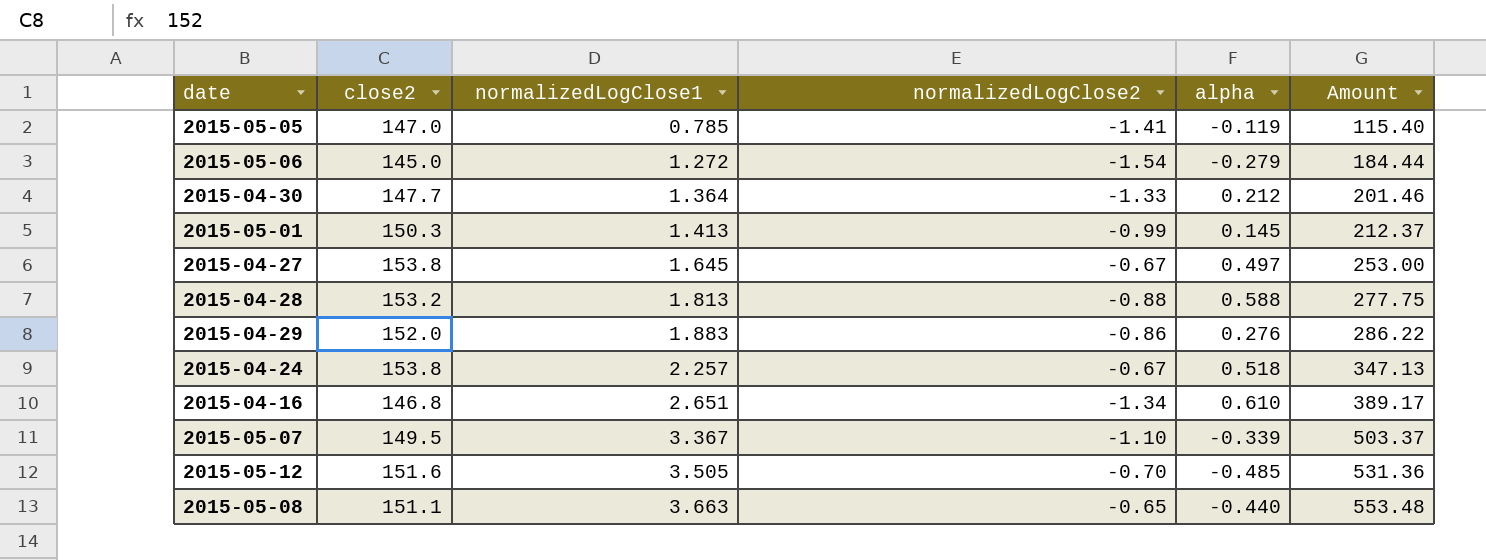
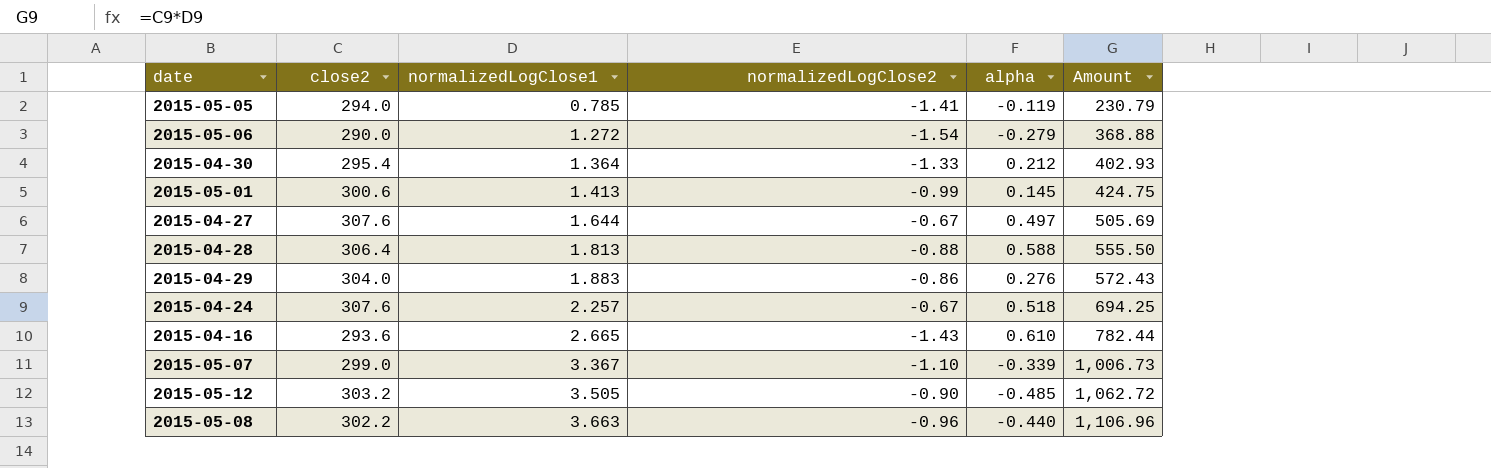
2015-05-05 | close2: 147.0 -> 294.0
2015-05-05 | Amount: 115.40 -> 230.79
2015-05-06 | close2: 145.0 -> 290.0
2015-05-06 | Amount: 184.44 -> 368.88
2015-04-30 | close2: 147.7 -> 295.4
2015-04-30 | Amount: 201.46 -> 402.93
2015-05-01 | close2: 150.3 -> 300.6
2015-05-01 | Amount: 212.37 -> 424.75
2015-04-27 | close2: 153.8 -> 307.6
2015-04-27 | normalizedLogClose1: 1.645 -> 1.644
2015-04-27 | Amount: 253.00 -> 505.69
2015-04-28 | close2: 153.2 -> 306.4
2015-04-28 | Amount: 277.75 -> 555.50
2015-04-29 | close2: 152.0 -> 304.0
2015-04-29 | Amount: 286.22 -> 572.43
2015-04-24 | close2: 153.8 -> 307.6
2015-04-24 | Amount: 347.13 -> 694.25
2015-04-16 | close2: 146.8 -> 293.6
2015-04-16 | normalizedLogClose1: 2.651 -> 2.665
2015-04-16 | normalizedLogClose2: -1.34 -> -1.43
2015-04-16 | Amount: 389.17 -> 782.44
2015-05-07 | close2: 149.5 -> 299.0
2015-05-07 | Amount: 503.37 -> 1,006.73
2015-05-12 | close2: 151.6 -> 303.2
2015-05-12 | normalizedLogClose2: -0.70 -> -0.90
2015-05-12 | Amount: 531.36 -> 1,062.72
2015-05-08 | close2: 151.1 -> 302.2
2015-05-08 | normalizedLogClose2: -0.65 -> -0.96
2015-05-08 | Amount: 553.48 -> 1,106.96

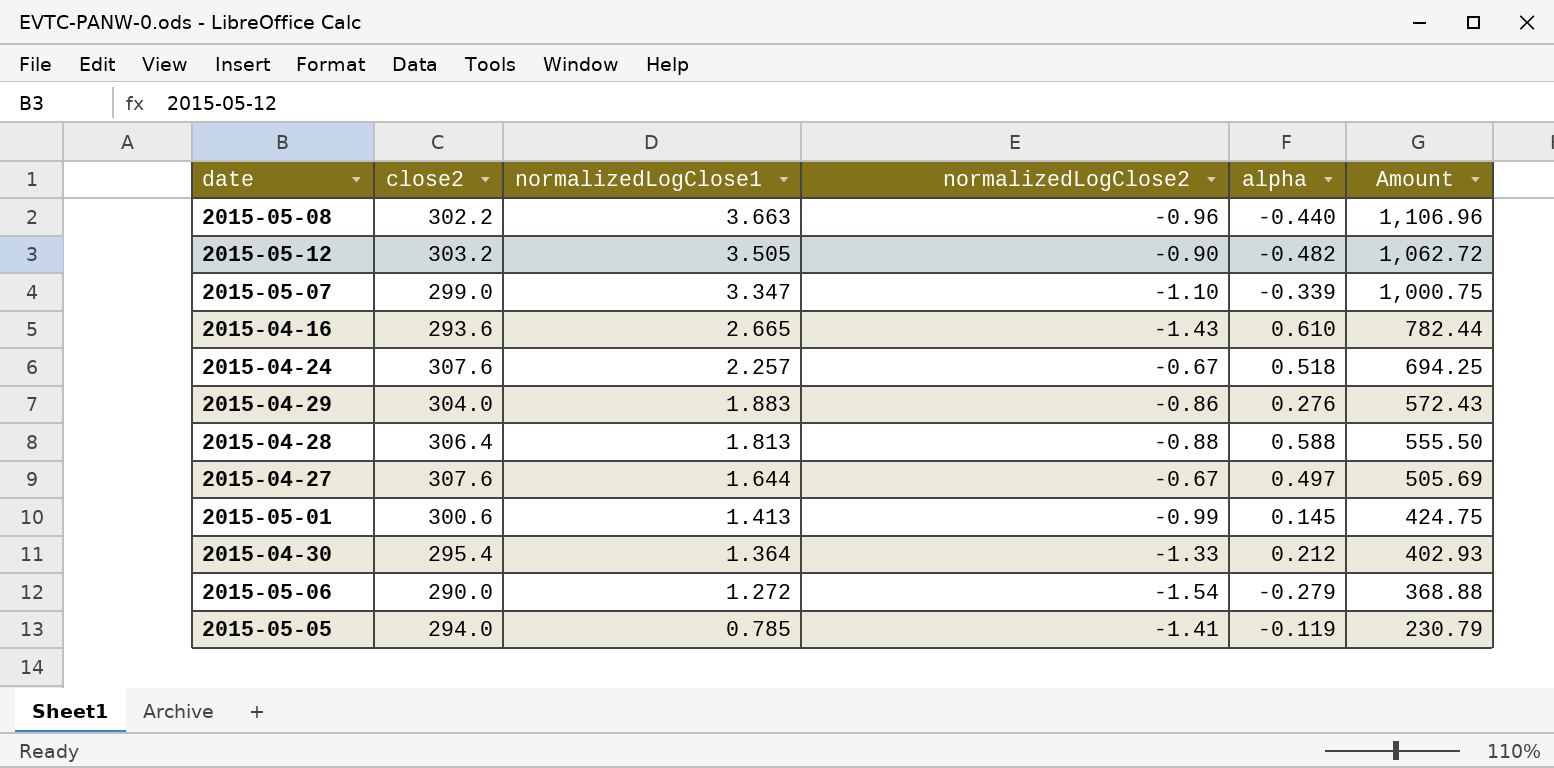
row order: normalizedLogClose1 ascending -> normalizedLogClose1 descending
2015-05-12 | alpha: -0.485 -> -0.482
2015-05-07 | normalizedLogClose1: 3.367 -> 3.347
2015-05-07 | Amount: 1,006.73 -> 1,000.75

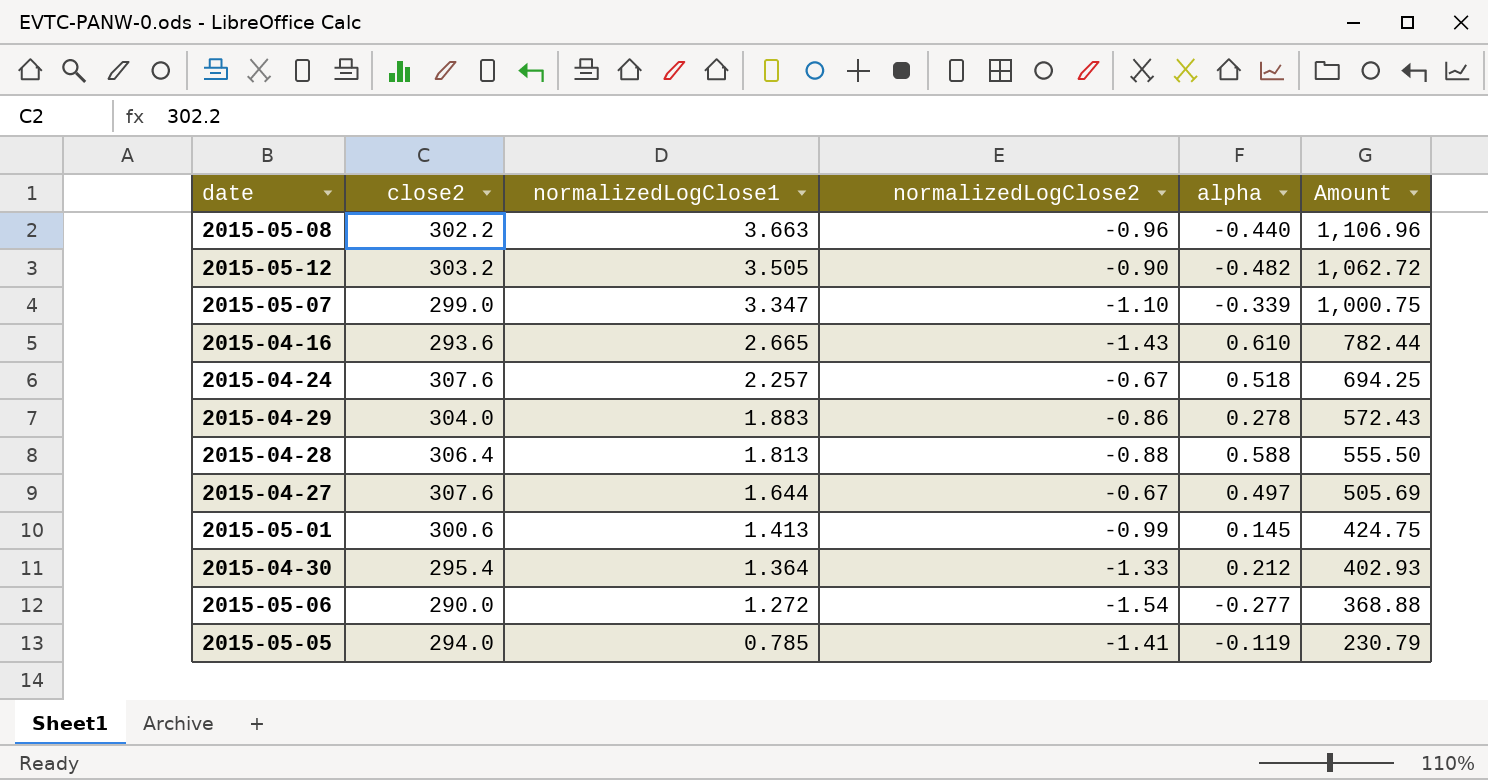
2015-04-29 | alpha: 0.276 -> 0.278
2015-05-06 | alpha: -0.279 -> -0.277

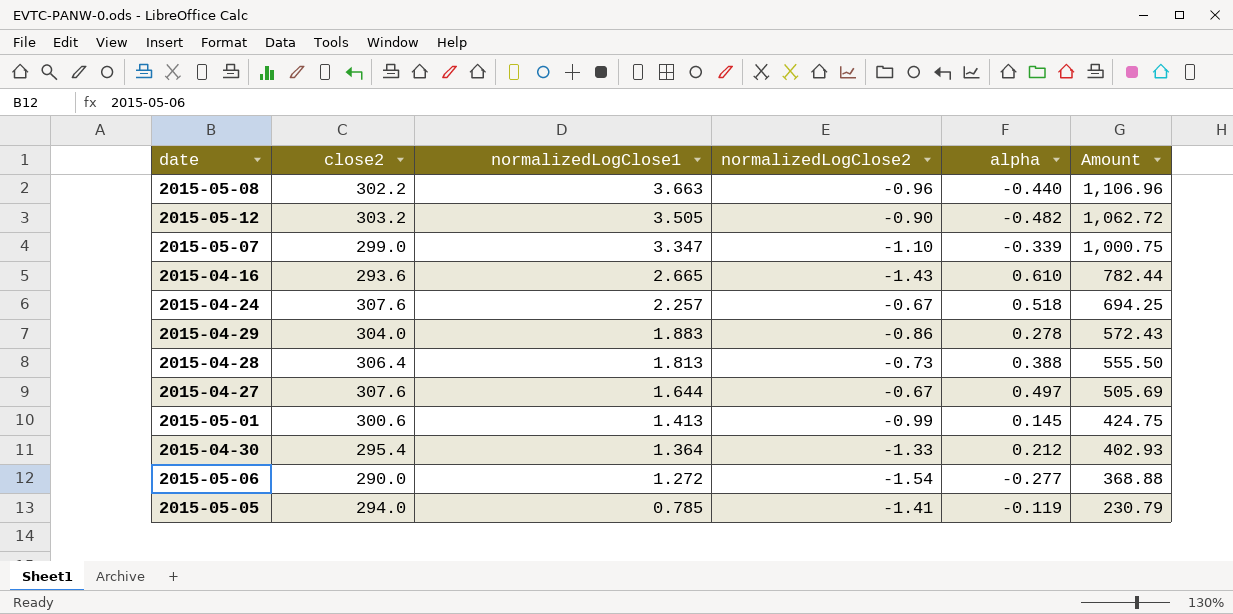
2015-04-28 | normalizedLogClose2: -0.88 -> -0.73
2015-04-28 | alpha: 0.588 -> 0.388

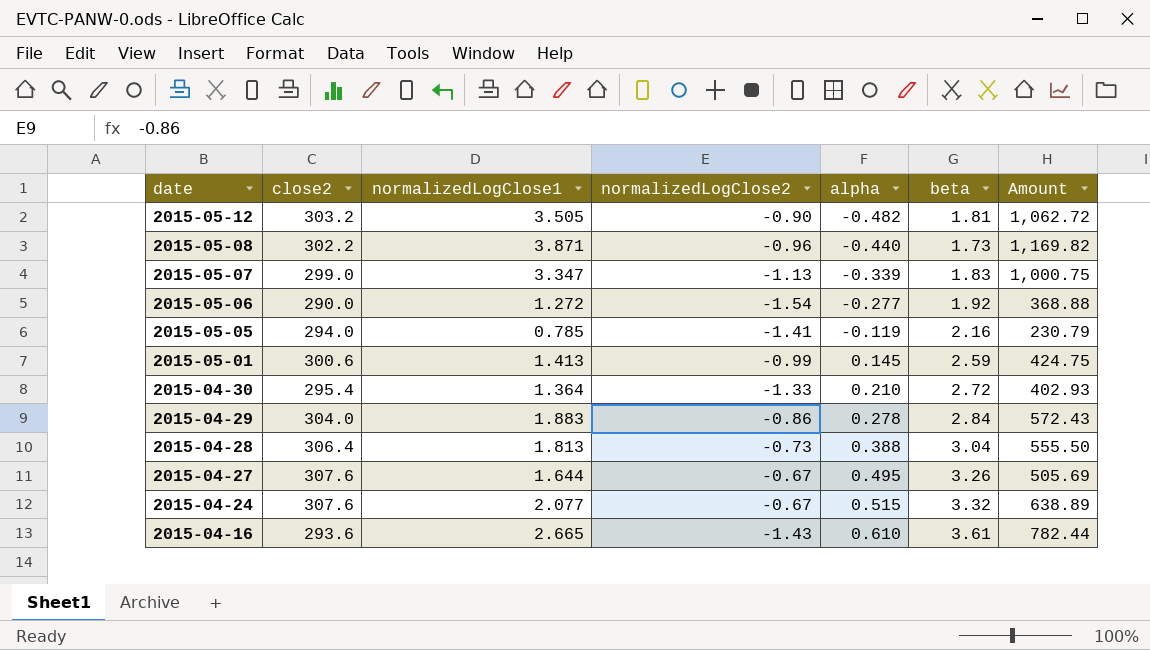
row order: normalizedLogClose1 descending -> date descending
column beta | position: none -> 6
2015-05-08 | normalizedLogClose1: 3.663 -> 3.871
2015-05-08 | Amount: 1,106.96 -> 1,169.82
2015-05-07 | normalizedLogClose2: -1.10 -> -1.13
2015-04-30 | alpha: 0.212 -> 0.210
2015-04-27 | alpha: 0.497 -> 0.495
2015-04-24 | normalizedLogClose1: 2.257 -> 2.077
2015-04-24 | alpha: 0.518 -> 0.515
2015-04-24 | Amount: 694.25 -> 638.89

